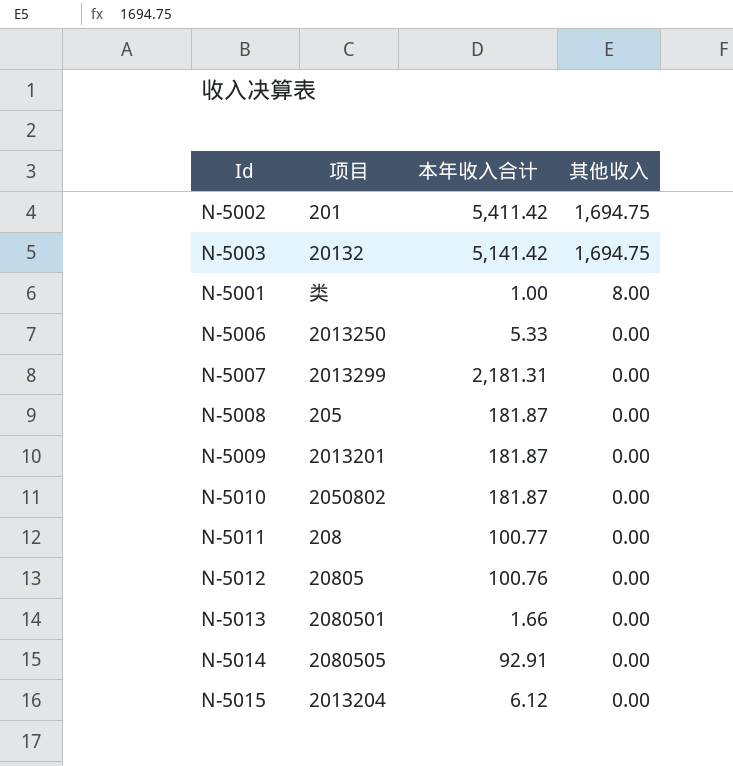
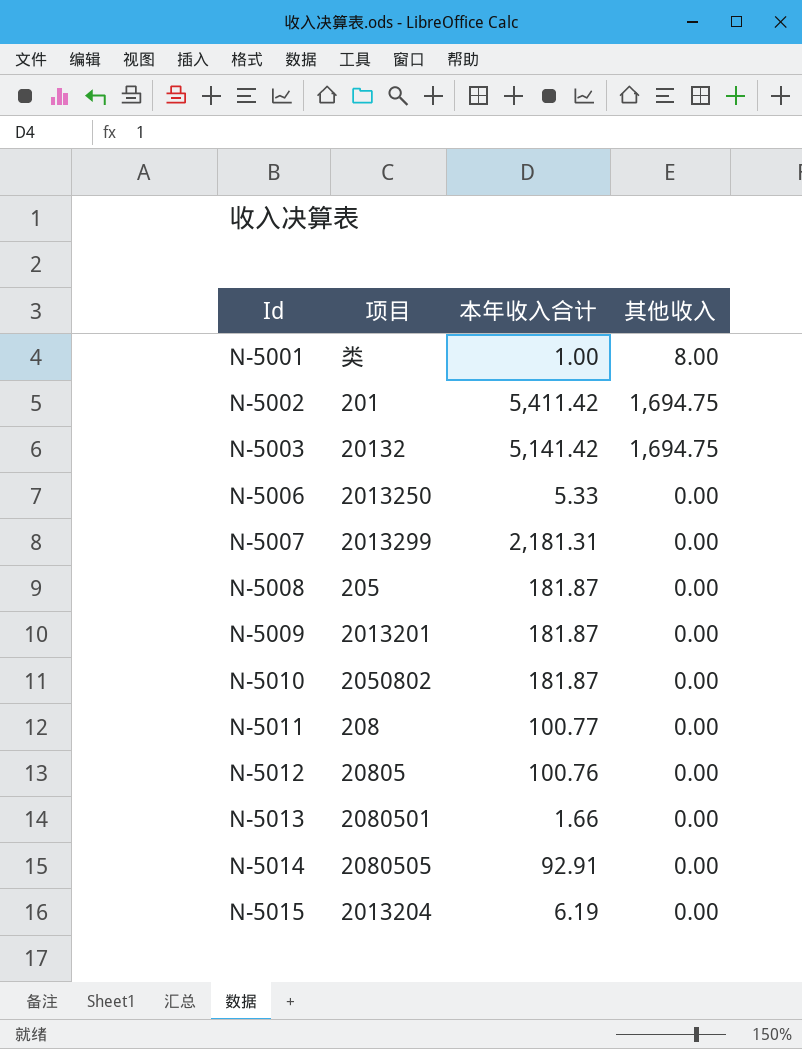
row order: 其他收入 descending -> Id ascending
N-5015 | 本年收入合计: 6.12 -> 6.19

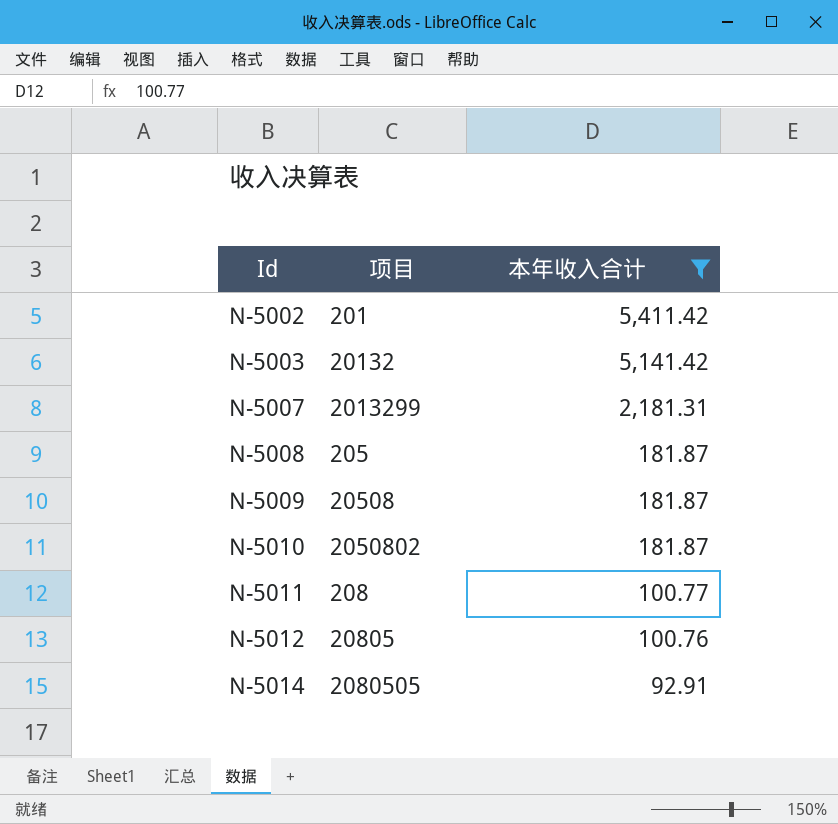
filter: none -> 本年收入合计 >= 92.91
column 其他收入 | position: 4 -> none
N-5009 | 项目: 2013201 -> 20508

